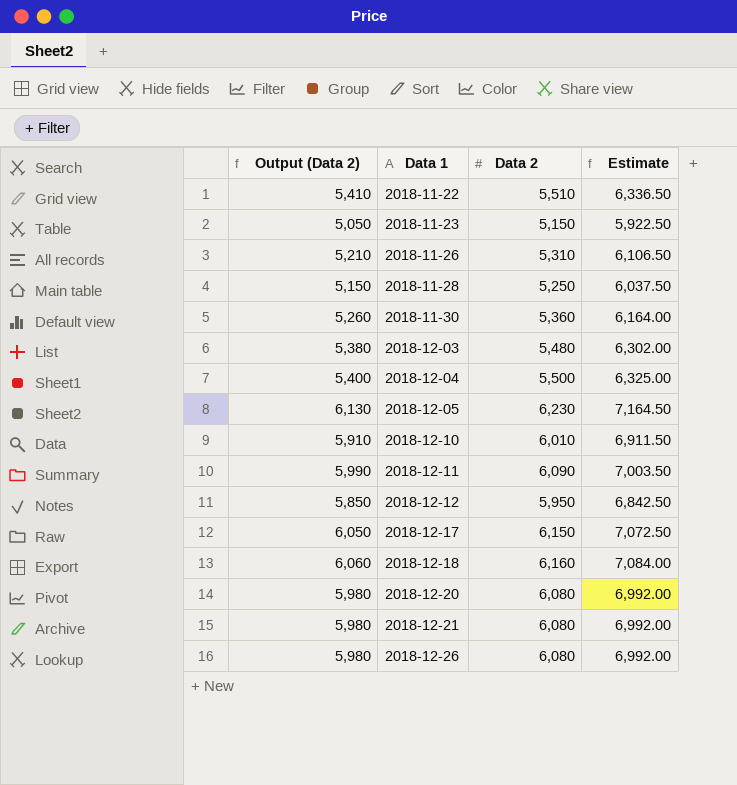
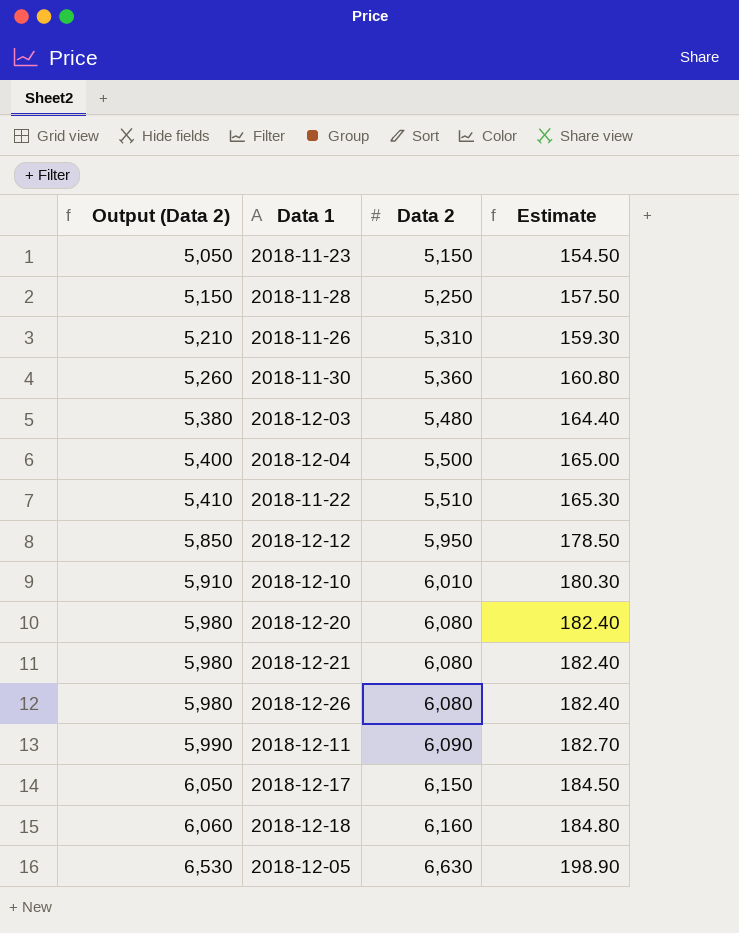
row order: Data 1 ascending -> Output (Data 2) ascending
column Estimate | formula: [Data 2] * 1.15 -> [Data 2] * 0.03
2018-12-05 | Output (Data 2): 6,130 -> 6,530
2018-12-05 | Data 2: 6,230 -> 6,630

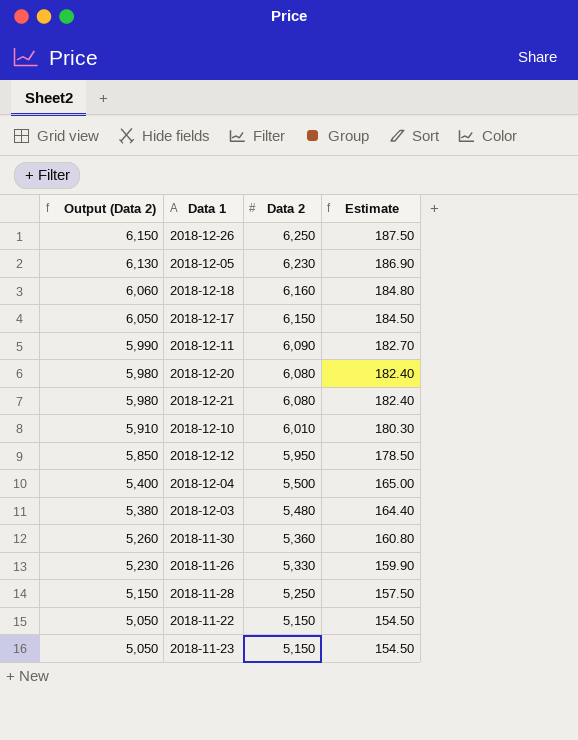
row order: Output (Data 2) ascending -> Output (Data 2) descending
2018-12-26 | Output (Data 2): 5,980 -> 6,150
2018-12-26 | Data 2: 6,080 -> 6,250
2018-12-26 | Estimate: 182.40 -> 187.50
2018-12-05 | Output (Data 2): 6,530 -> 6,130
2018-12-05 | Data 2: 6,630 -> 6,230
2018-12-05 | Estimate: 198.90 -> 186.90
2018-11-26 | Output (Data 2): 5,210 -> 5,230
2018-11-26 | Data 2: 5,310 -> 5,330
2018-11-26 | Estimate: 159.30 -> 159.90
2018-11-22 | Output (Data 2): 5,410 -> 5,050
2018-11-22 | Data 2: 5,510 -> 5,150
2018-11-22 | Estimate: 165.30 -> 154.50

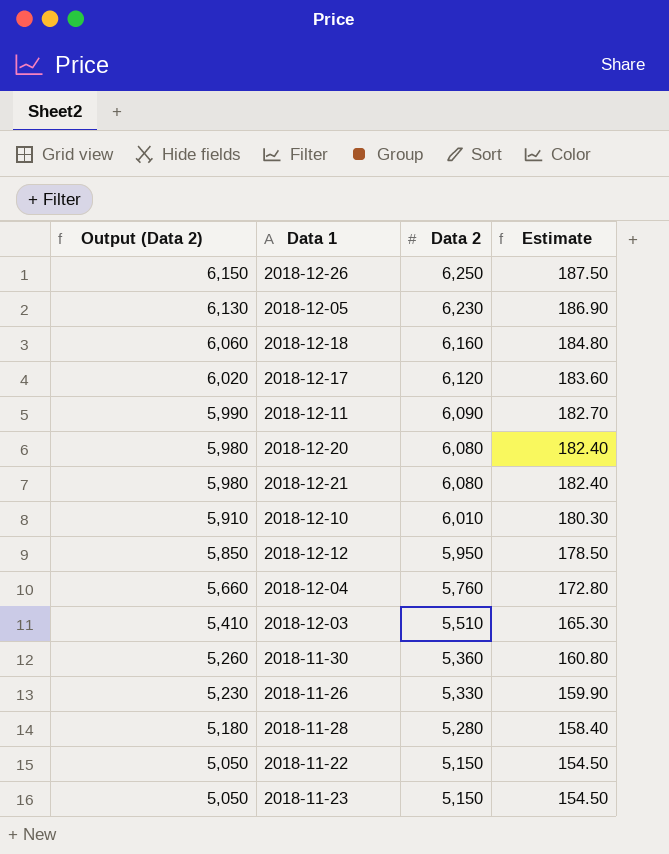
2018-12-17 | Output (Data 2): 6,050 -> 6,020
2018-12-17 | Data 2: 6,150 -> 6,120
2018-12-17 | Estimate: 184.50 -> 183.60
2018-12-04 | Output (Data 2): 5,400 -> 5,660
2018-12-04 | Data 2: 5,500 -> 5,760
2018-12-04 | Estimate: 165.00 -> 172.80
2018-12-03 | Output (Data 2): 5,380 -> 5,410
2018-12-03 | Data 2: 5,480 -> 5,510
2018-12-03 | Estimate: 164.40 -> 165.30
2018-11-28 | Output (Data 2): 5,150 -> 5,180
2018-11-28 | Data 2: 5,250 -> 5,280
2018-11-28 | Estimate: 157.50 -> 158.40

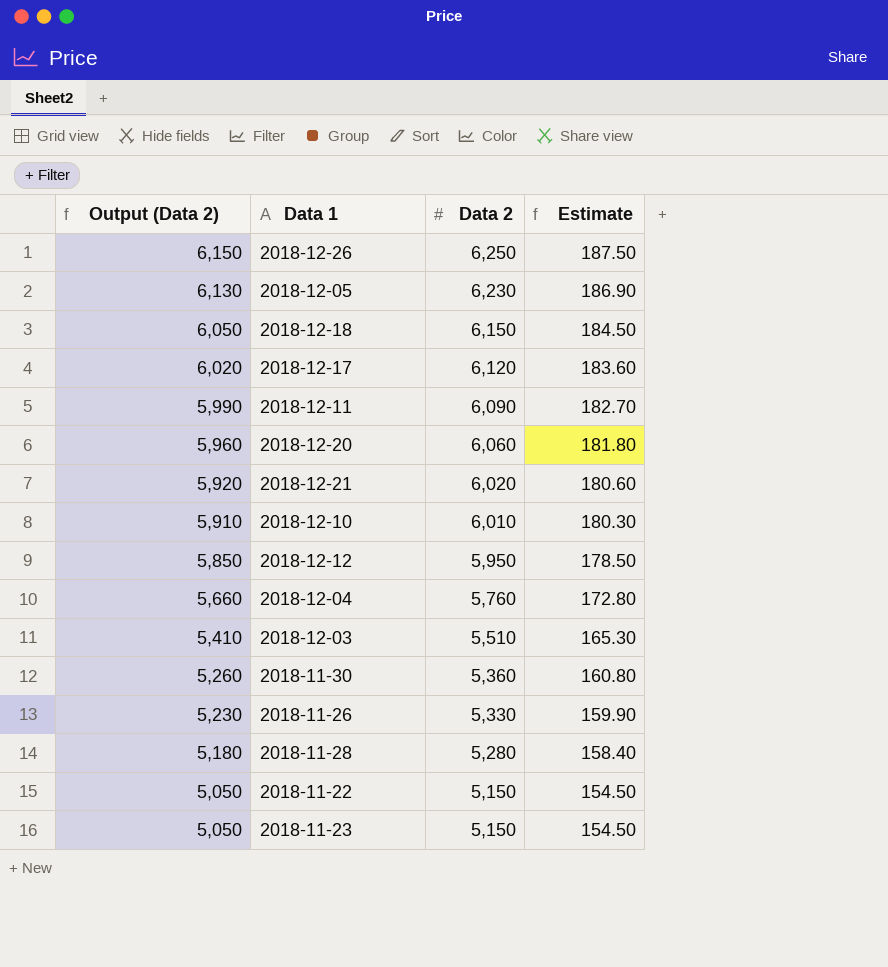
2018-12-18 | Output (Data 2): 6,060 -> 6,050
2018-12-18 | Data 2: 6,160 -> 6,150
2018-12-18 | Estimate: 184.80 -> 184.50
2018-12-20 | Output (Data 2): 5,980 -> 5,960
2018-12-20 | Data 2: 6,080 -> 6,060
2018-12-20 | Estimate: 182.40 -> 181.80
2018-12-21 | Output (Data 2): 5,980 -> 5,920
2018-12-21 | Data 2: 6,080 -> 6,020
2018-12-21 | Estimate: 182.40 -> 180.60

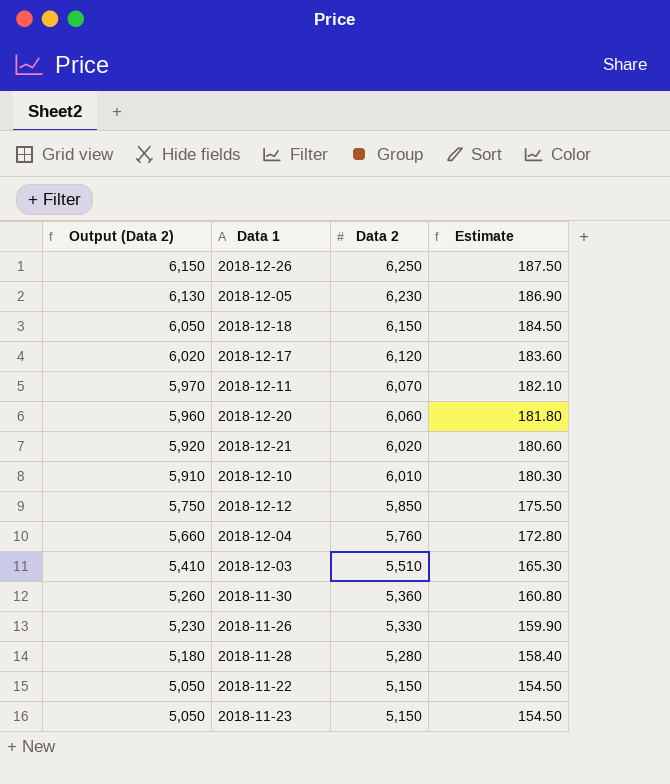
2018-12-11 | Output (Data 2): 5,990 -> 5,970
2018-12-11 | Data 2: 6,090 -> 6,070
2018-12-11 | Estimate: 182.70 -> 182.10
2018-12-12 | Output (Data 2): 5,850 -> 5,750
2018-12-12 | Data 2: 5,950 -> 5,850
2018-12-12 | Estimate: 178.50 -> 175.50

